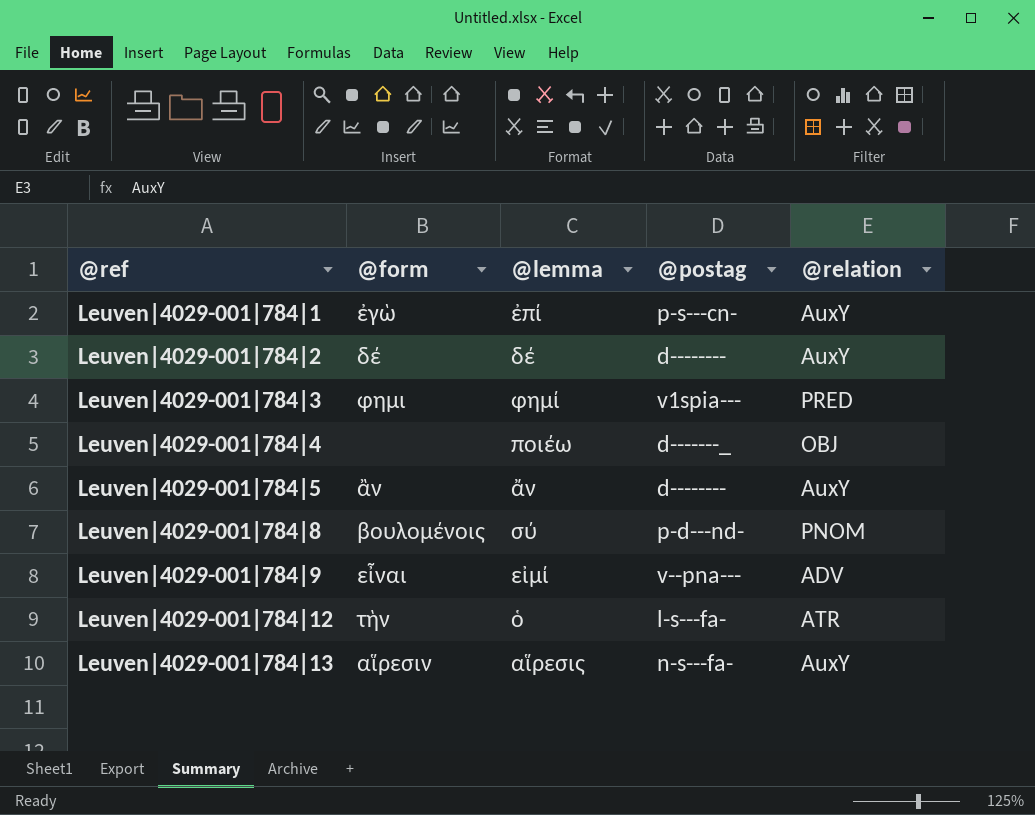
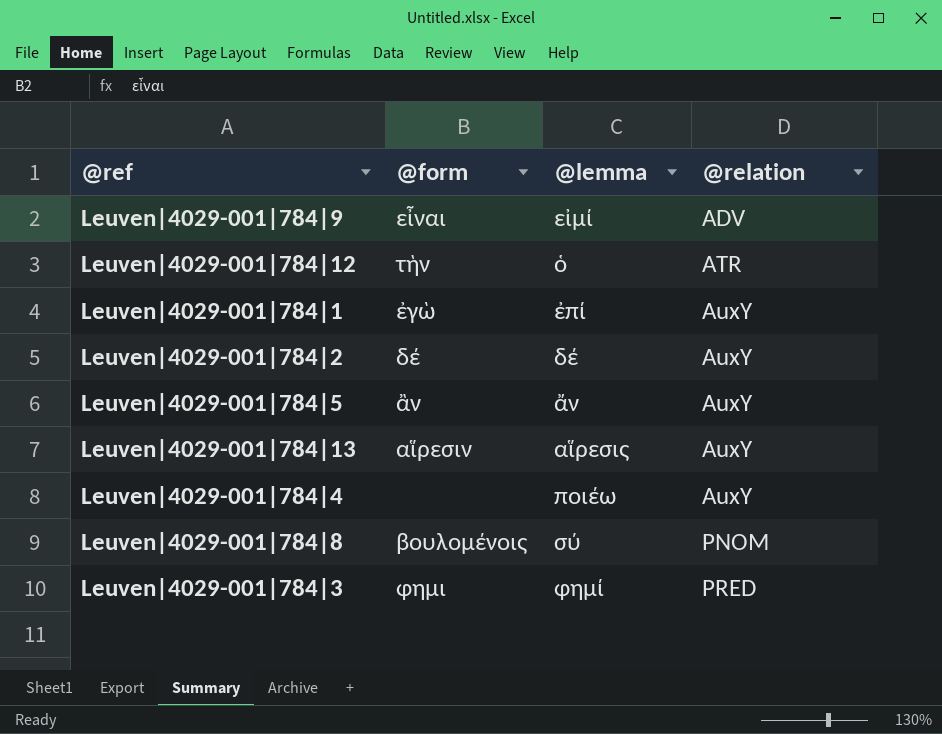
row order: @ref ascending -> @relation ascending
column @postag | position: 4 -> none
Leuven|4029-001|784|4 | @relation: OBJ -> AuxY

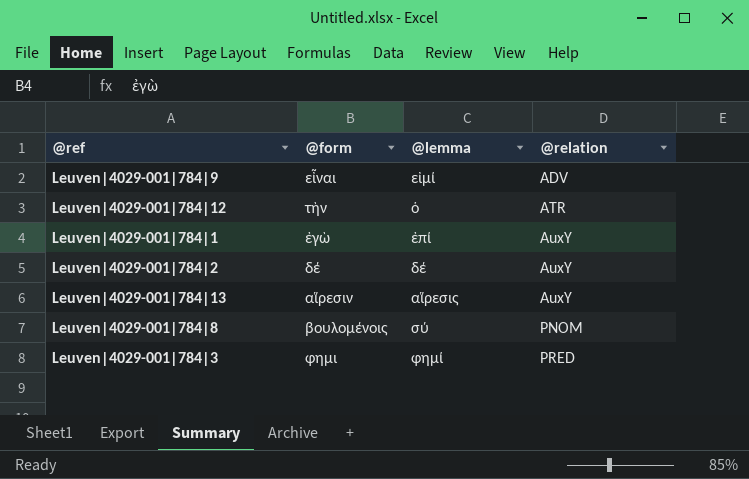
row Leuven|4029-001|784|5: ἂν | ἄν | AuxY -> none
row Leuven|4029-001|784|4: none | ποιέω | AuxY -> none

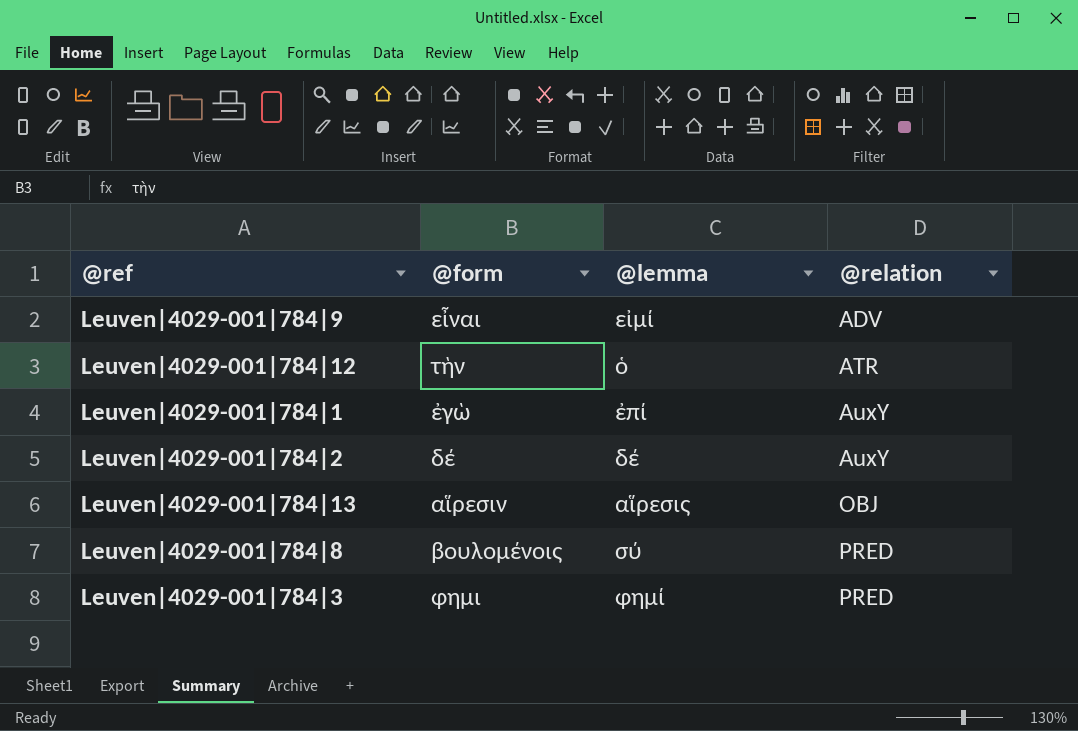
Leuven|4029-001|784|13 | @relation: AuxY -> OBJ
Leuven|4029-001|784|8 | @relation: PNOM -> PRED

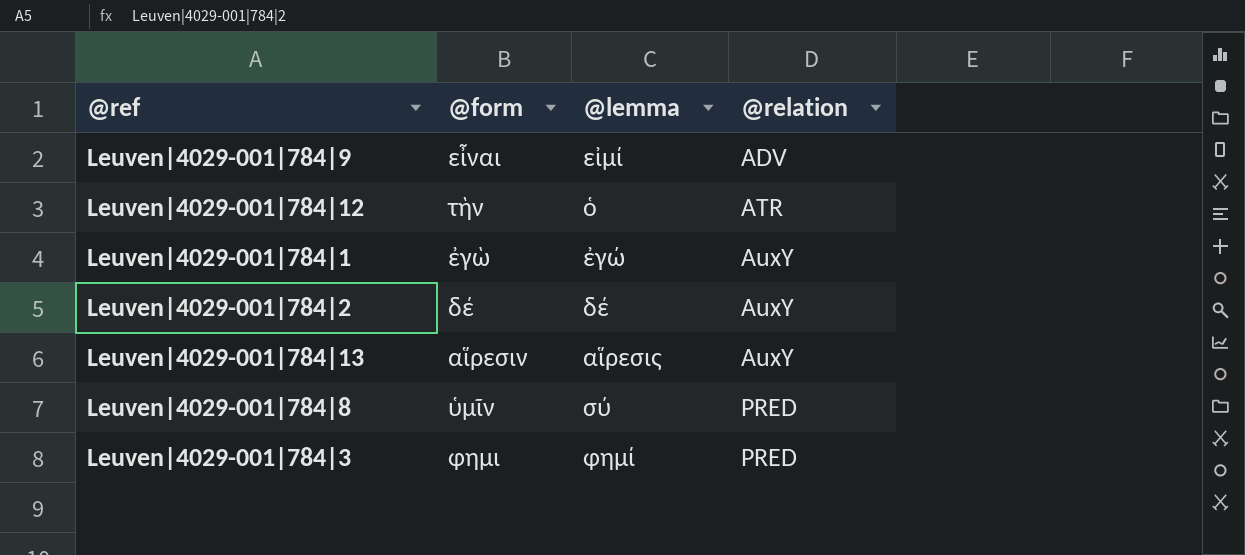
Leuven|4029-001|784|1 | @lemma: ἐπί -> ἐγώ
Leuven|4029-001|784|13 | @relation: OBJ -> AuxY
Leuven|4029-001|784|8 | @form: βουλομένοις -> ὑμῖν

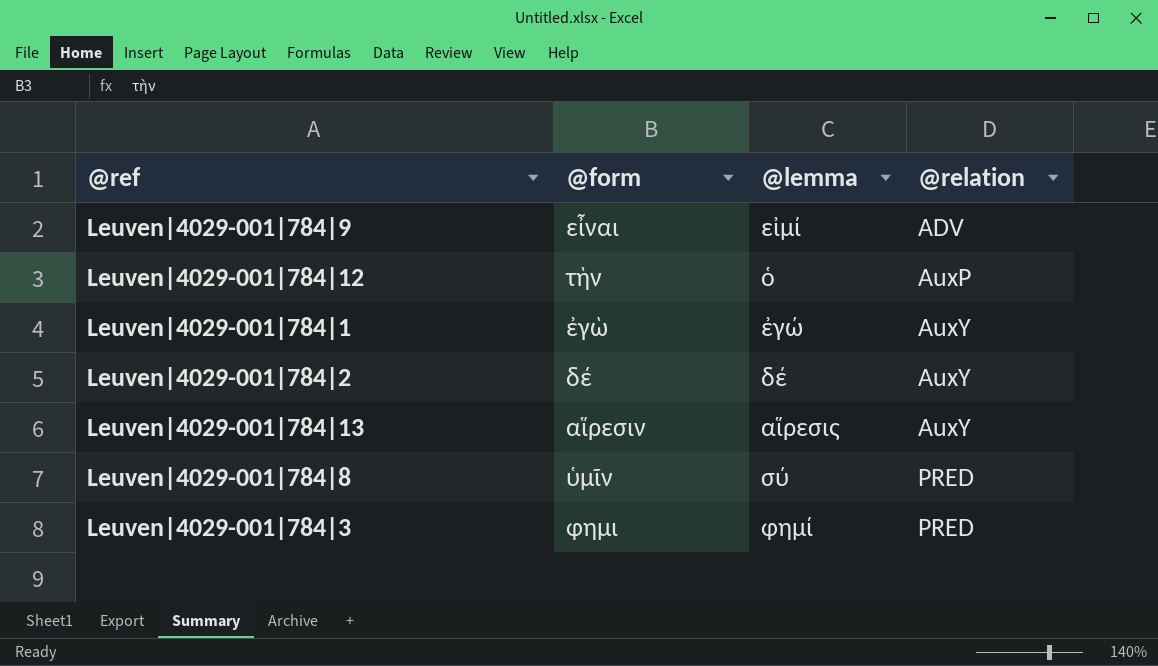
Leuven|4029-001|784|12 | @relation: ATR -> AuxP

